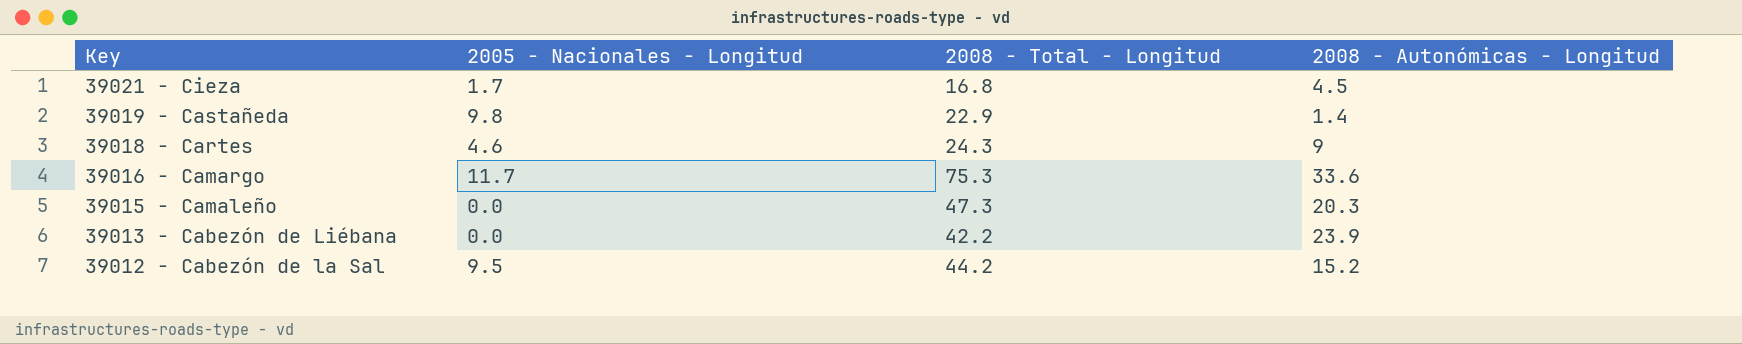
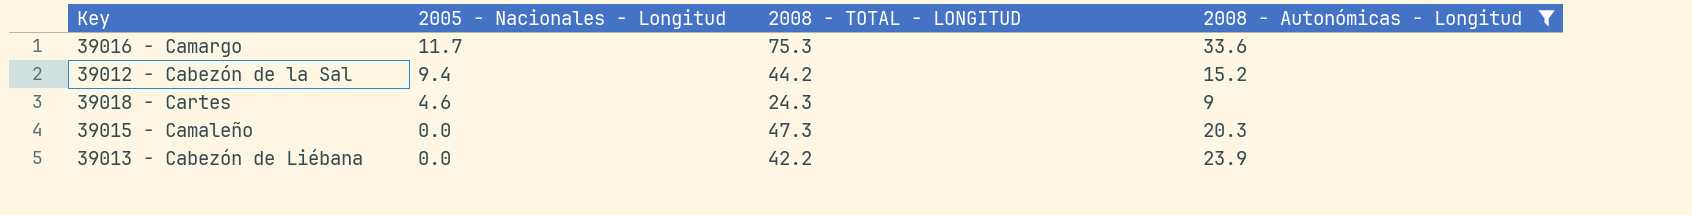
filter: none -> 2008 - Autonómicas - Longitud >= 9
row order: Key descending -> 2005 - Nacionales - Longitud descending
column name: 2008 - Total - Longitud -> 2008 - TOTAL - LONGITUD
39012 - Cabezón de la Sal | 2005 - Nacionales - Longitud: 9.5 -> 9.4

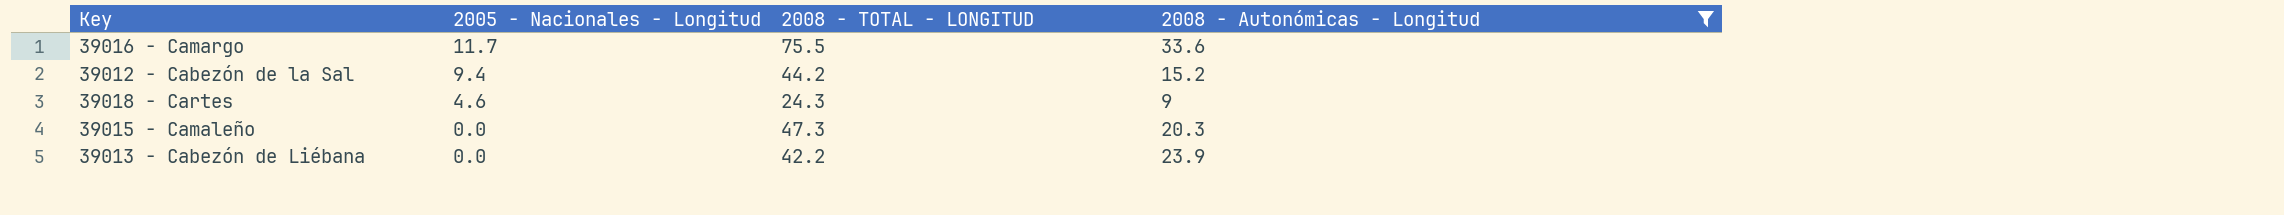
39016 - Camargo | 2008 - TOTAL - LONGITUD: 75.3 -> 75.5

